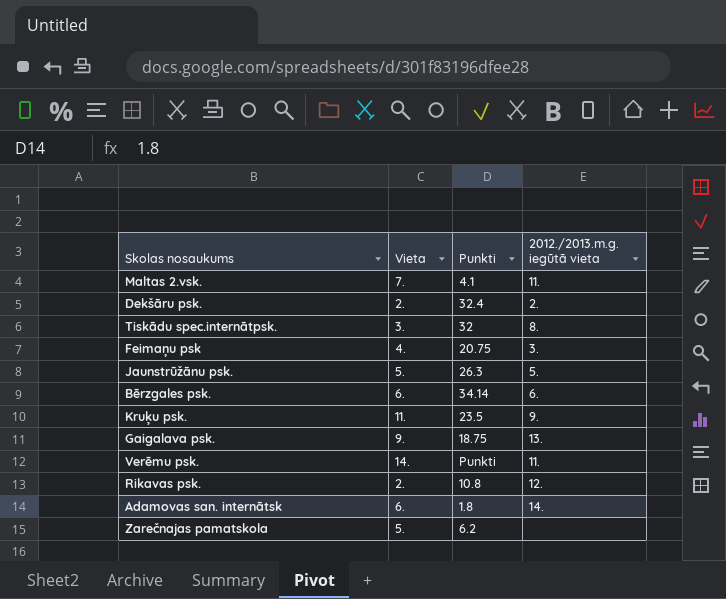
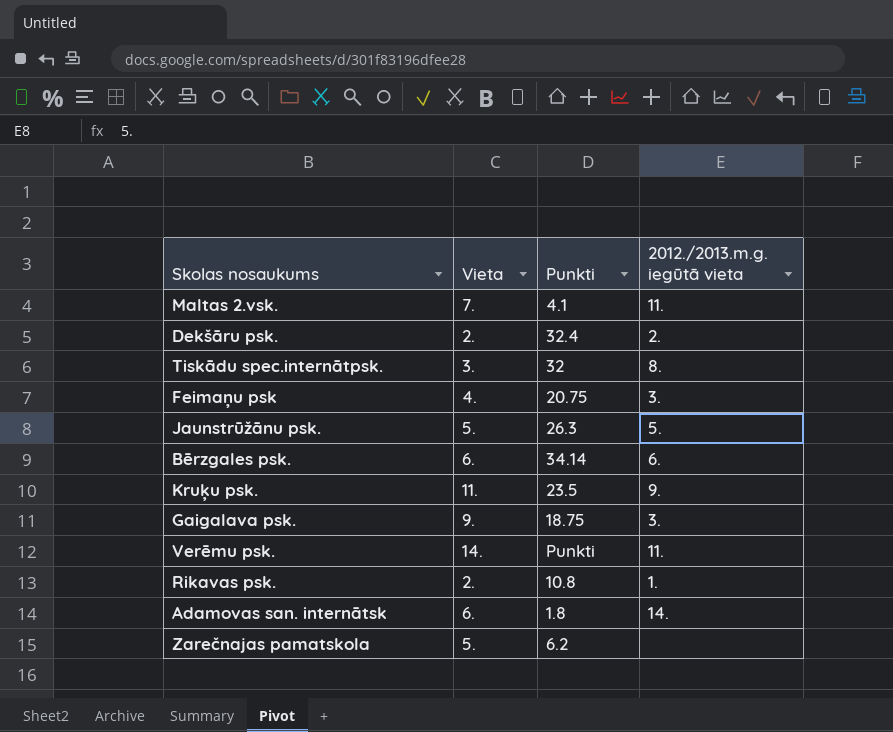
Gaigalava psk. | 2012./2013.m.g. iegūtā vieta: 13. -> 3.
Rikavas psk. | 2012./2013.m.g. iegūtā vieta: 12. -> 1.

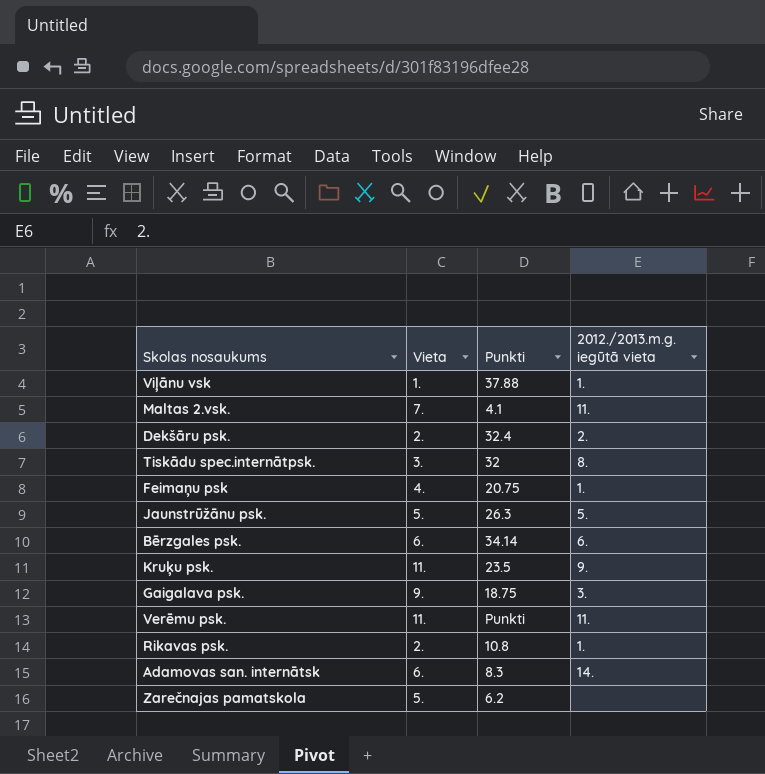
row Viļānu vsk: none -> 1. | 37.88 | 1.
Feimaņu psk | 2012./2013.m.g. iegūtā vieta: 3. -> 1.
Verēmu psk. | Vieta: 14. -> 11.
Adamovas san. internātsk | Punkti: 1.8 -> 8.3

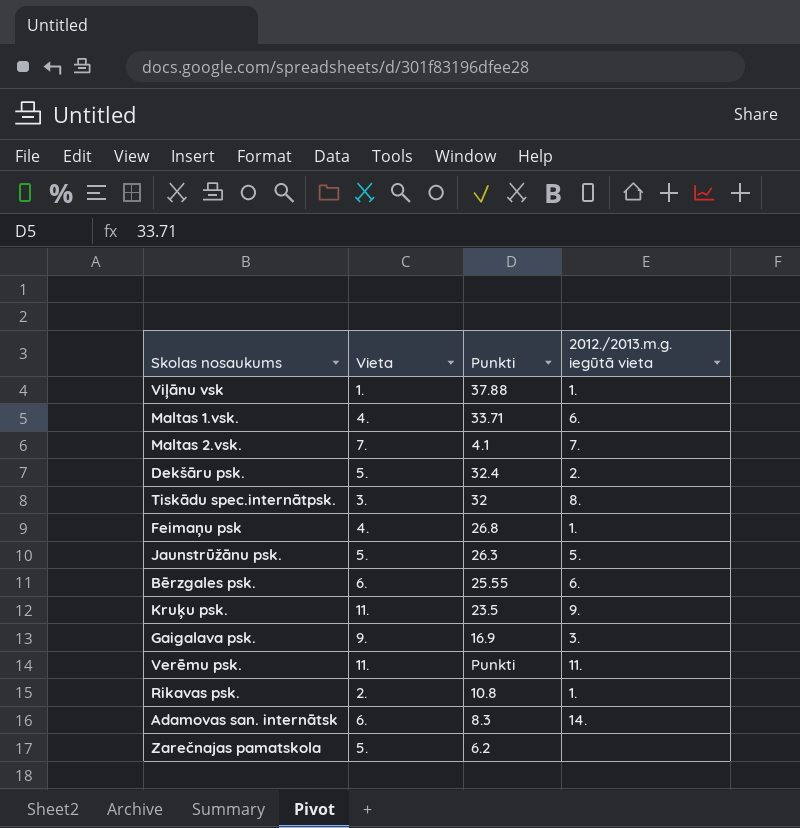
row Maltas 1.vsk.: none -> 4. | 33.71 | 6.
Maltas 2.vsk. | 2012./2013.m.g. iegūtā vieta: 11. -> 7.
Dekšāru psk. | Vieta: 2. -> 5.
Feimaņu psk | Punkti: 20.75 -> 26.8
Bērzgales psk. | Punkti: 34.14 -> 25.55
Gaigalava psk. | Punkti: 18.75 -> 16.9

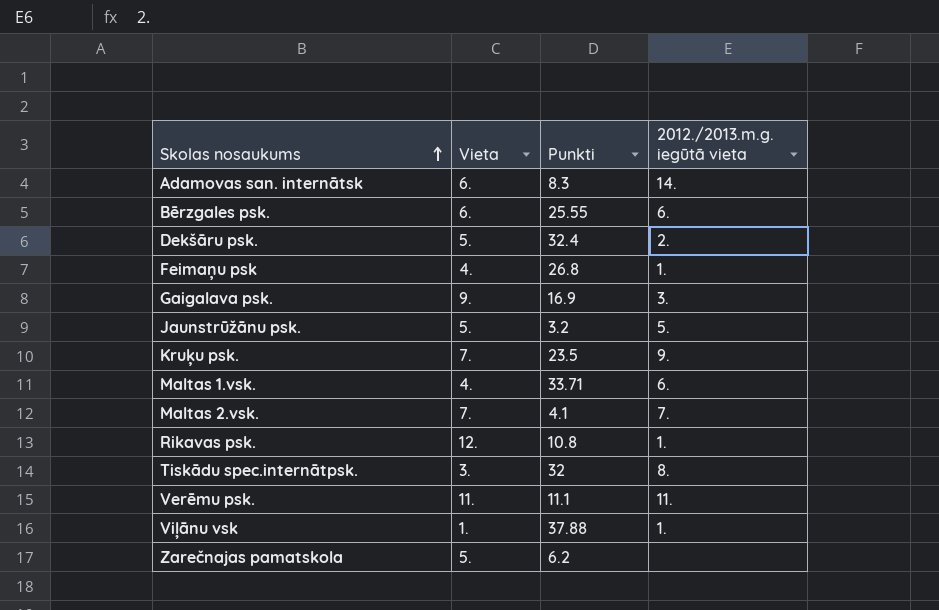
row order: none -> Skolas nosaukums ascending
Jaunstrūžānu psk. | Punkti: 26.3 -> 3.2
Kruķu psk. | Vieta: 11. -> 7.
Rikavas psk. | Vieta: 2. -> 12.
Verēmu psk. | Punkti: Punkti -> 11.1

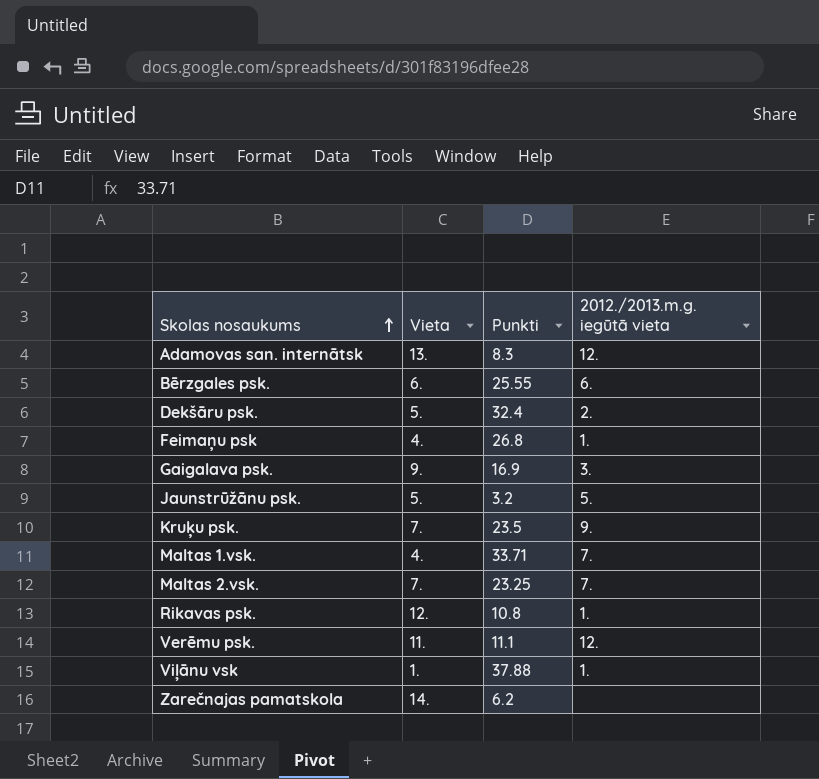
row Tiskādu spec.internātpsk.: 3. | 32 | 8. -> none
Adamovas san. internātsk | Vieta: 6. -> 13.
Adamovas san. internātsk | 2012./2013.m.g. iegūtā vieta: 14. -> 12.
Maltas 1.vsk. | 2012./2013.m.g. iegūtā vieta: 6. -> 7.
Maltas 2.vsk. | Punkti: 4.1 -> 23.25
Verēmu psk. | 2012./2013.m.g. iegūtā vieta: 11. -> 12.
Zarečnajas pamatskola | Vieta: 5. -> 14.

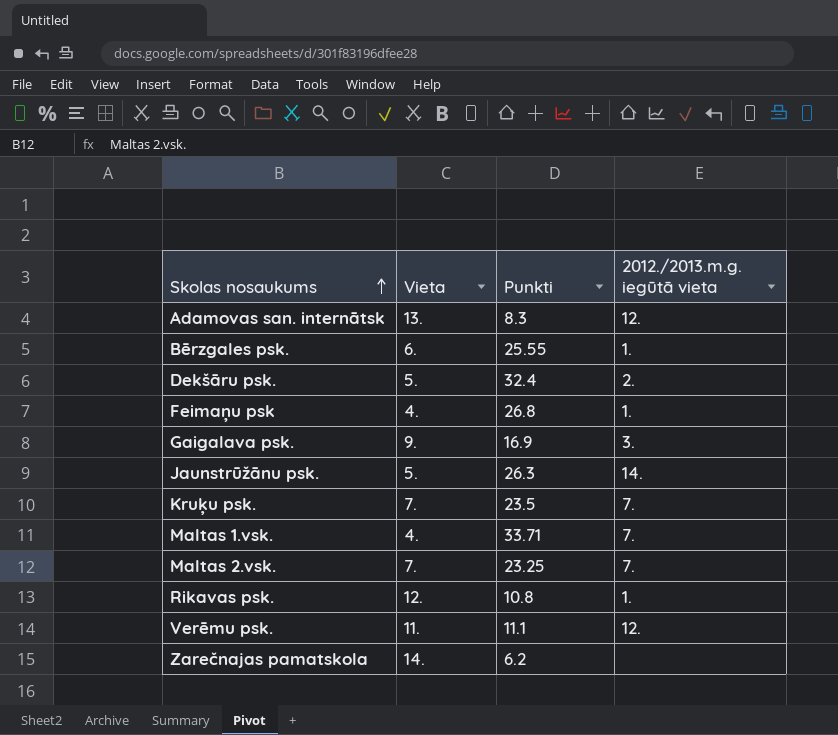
row Viļānu vsk: 1. | 37.88 | 1. -> none
Bērzgales psk. | 2012./2013.m.g. iegūtā vieta: 6. -> 1.
Jaunstrūžānu psk. | Punkti: 3.2 -> 26.3
Jaunstrūžānu psk. | 2012./2013.m.g. iegūtā vieta: 5. -> 14.
Kruķu psk. | 2012./2013.m.g. iegūtā vieta: 9. -> 7.

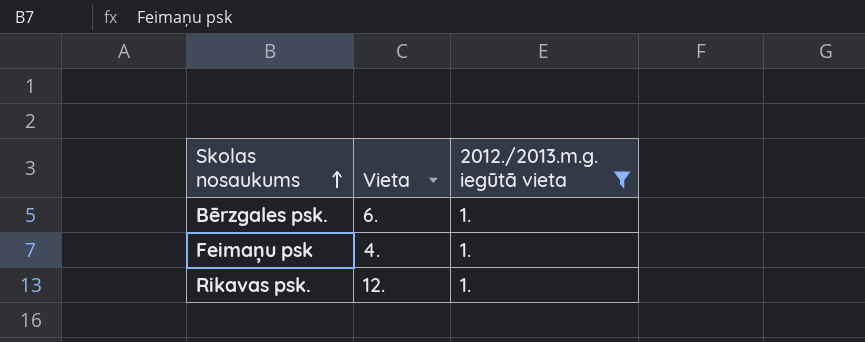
filter: none -> 2012./2013.m.g. iegūtā vieta = 1.
column Punkti | position: 3 -> none

